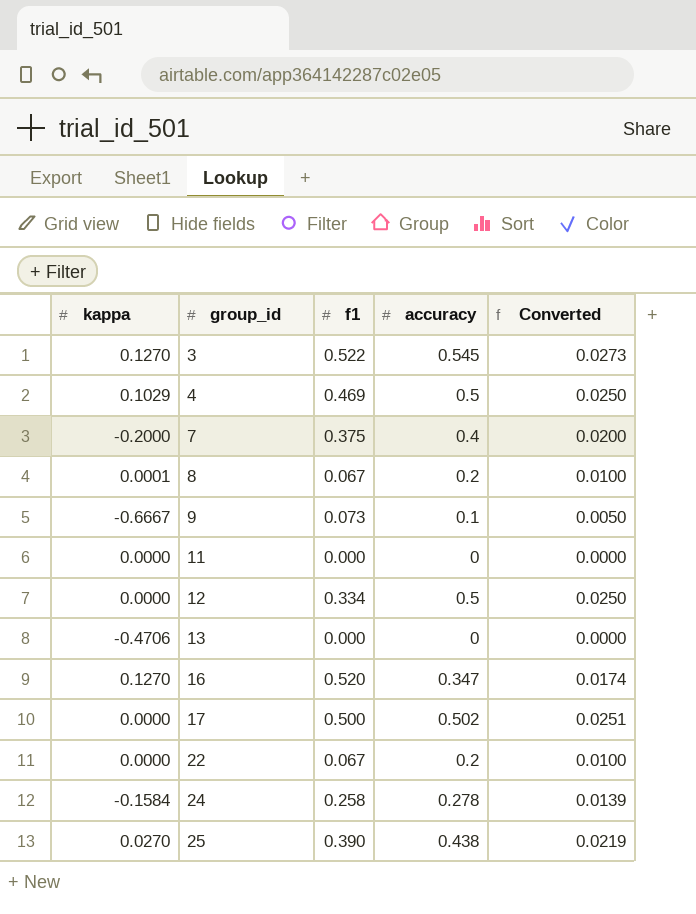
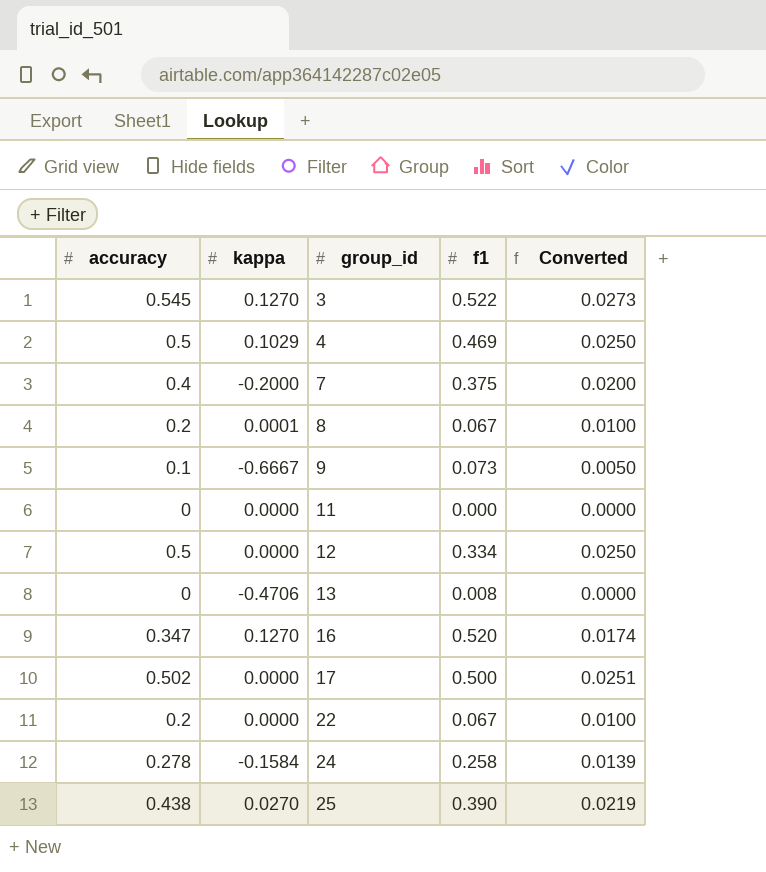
column accuracy | position: 4 -> 1
13 | f1: 0.000 -> 0.008

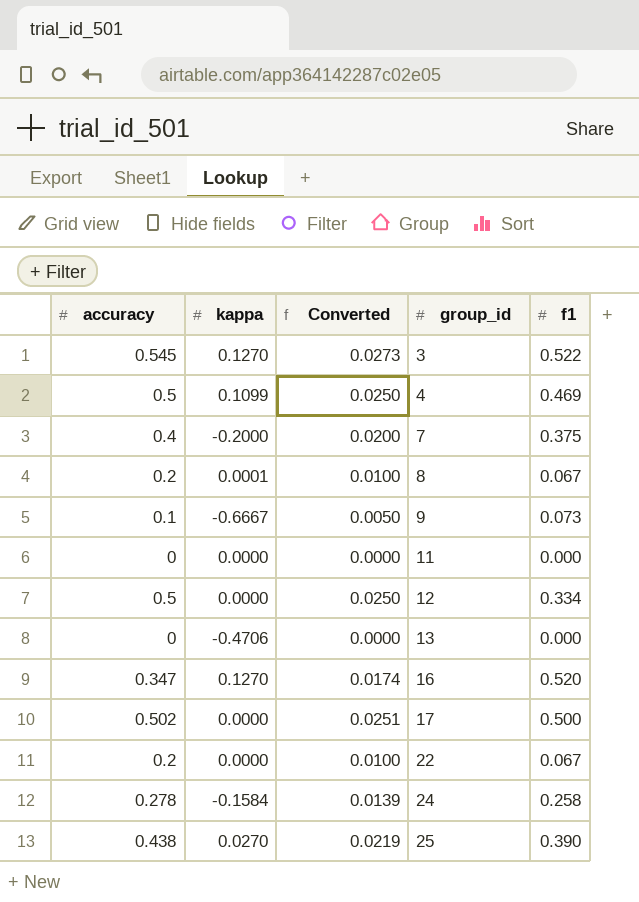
column Converted | position: 5 -> 3
4 | kappa: 0.1029 -> 0.1099
13 | f1: 0.008 -> 0.000

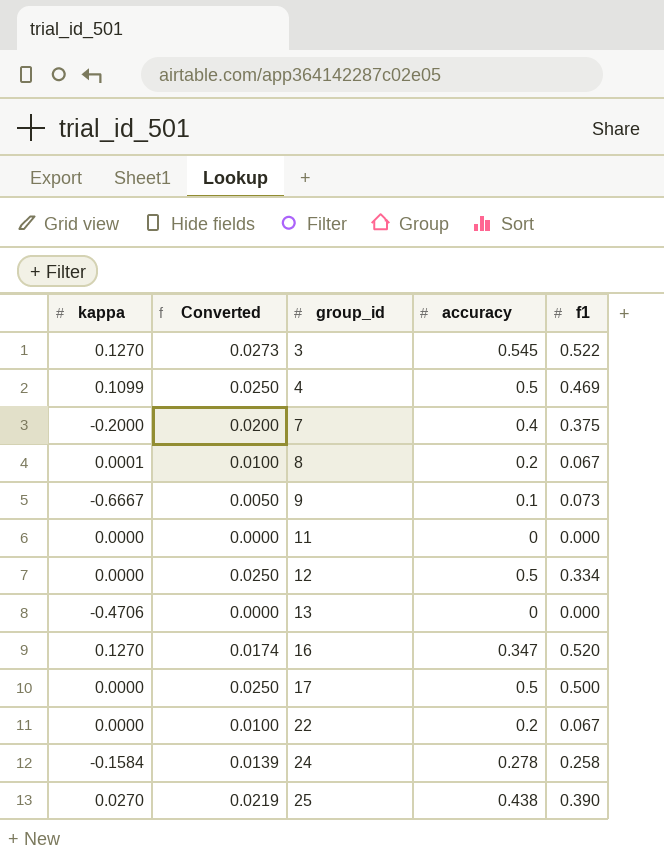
column accuracy | position: 1 -> 4
17 | Converted: 0.0251 -> 0.0250
17 | accuracy: 0.502 -> 0.5

